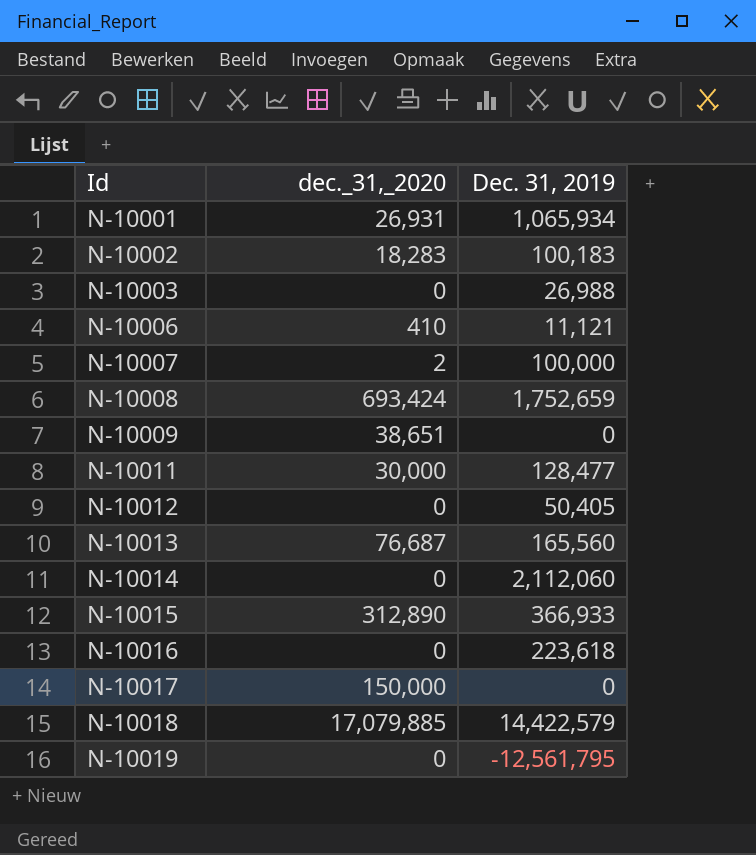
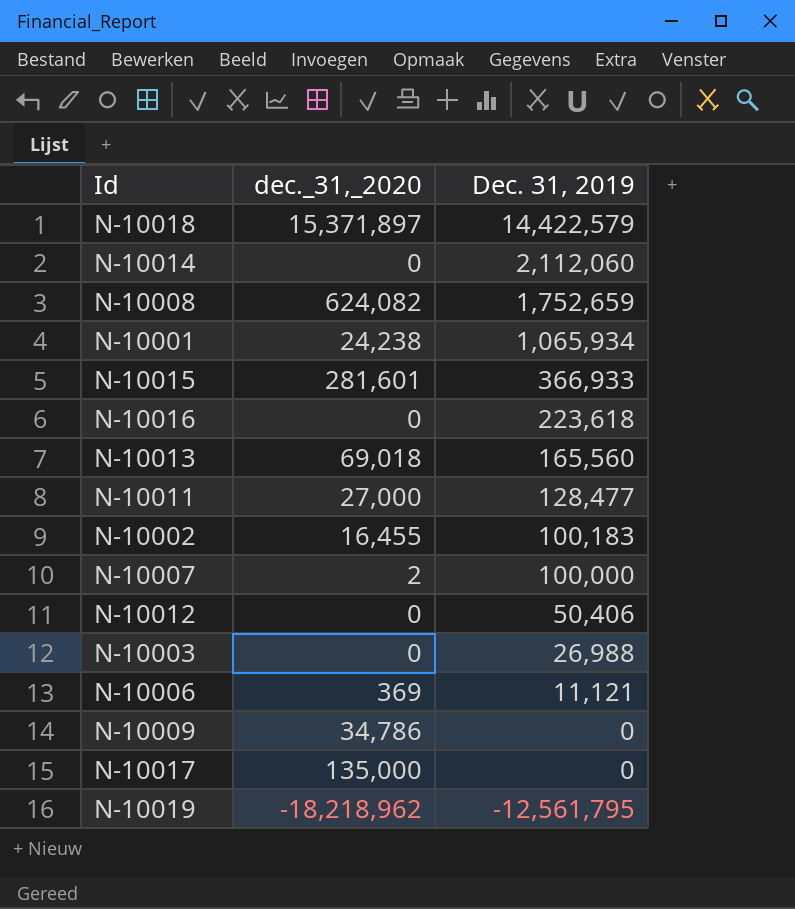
row order: Id ascending -> Dec. 31, 2019 descending
N-10018 | dec._31,_2020: 17,079,885 -> 15,371,897
N-10008 | dec._31,_2020: 693,424 -> 624,082
N-10001 | dec._31,_2020: 26,931 -> 24,238
N-10015 | dec._31,_2020: 312,890 -> 281,601
N-10013 | dec._31,_2020: 76,687 -> 69,018
N-10011 | dec._31,_2020: 30,000 -> 27,000
N-10002 | dec._31,_2020: 18,283 -> 16,455
N-10012 | Dec. 31, 2019: 50,405 -> 50,406
N-10006 | dec._31,_2020: 410 -> 369
N-10009 | dec._31,_2020: 38,651 -> 34,786
N-10017 | dec._31,_2020: 150,000 -> 135,000
N-10019 | dec._31,_2020: 0 -> -18,218,962

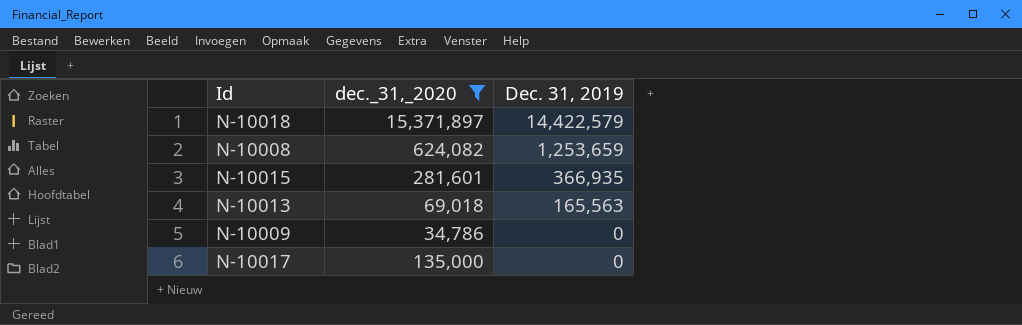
filter: none -> dec._31,_2020 >= 34,786
N-10008 | Dec. 31, 2019: 1,752,659 -> 1,253,659
N-10015 | Dec. 31, 2019: 366,933 -> 366,935
N-10013 | Dec. 31, 2019: 165,560 -> 165,563

